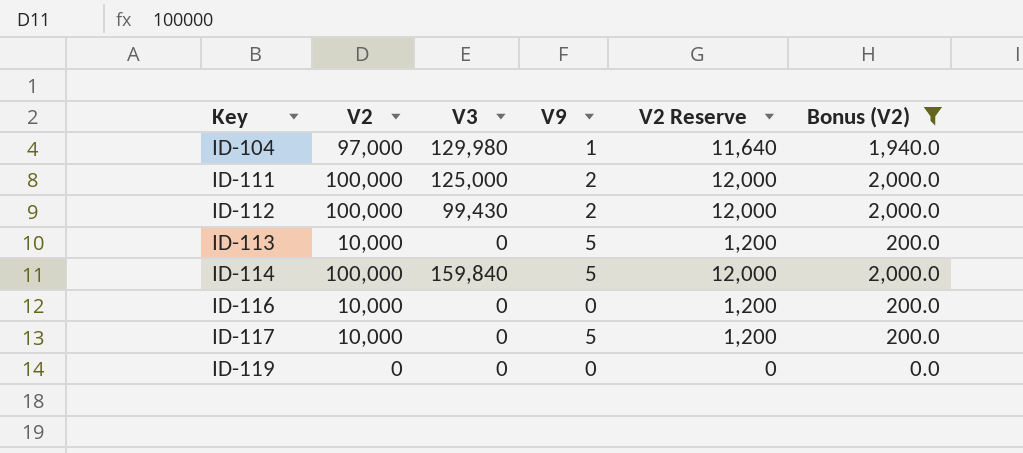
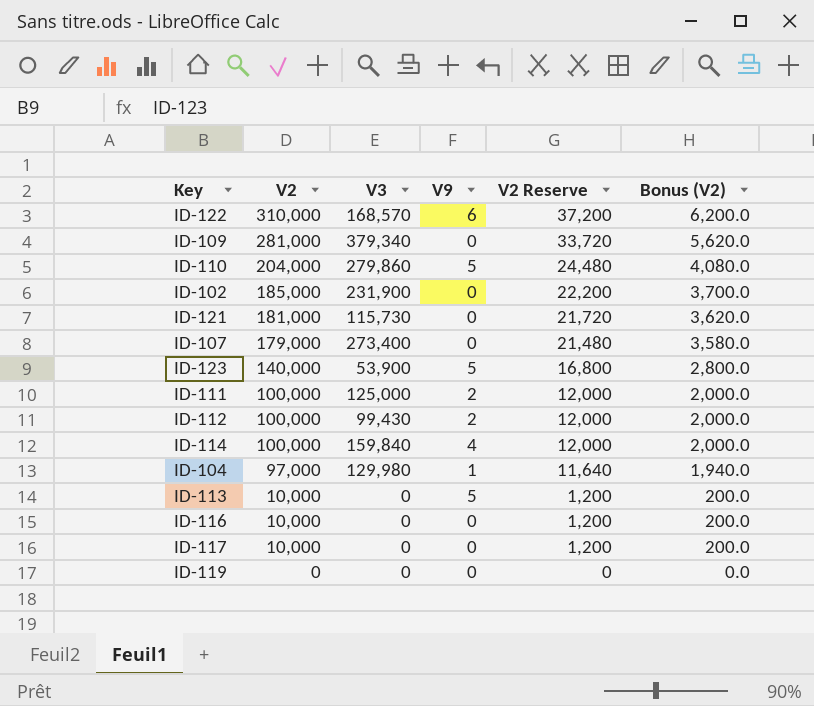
filter: Bonus (V2) <= 2,000.0 -> none
row order: Key ascending -> V2 descending
ID-114 | V9: 5 -> 4
ID-117 | V9: 5 -> 0

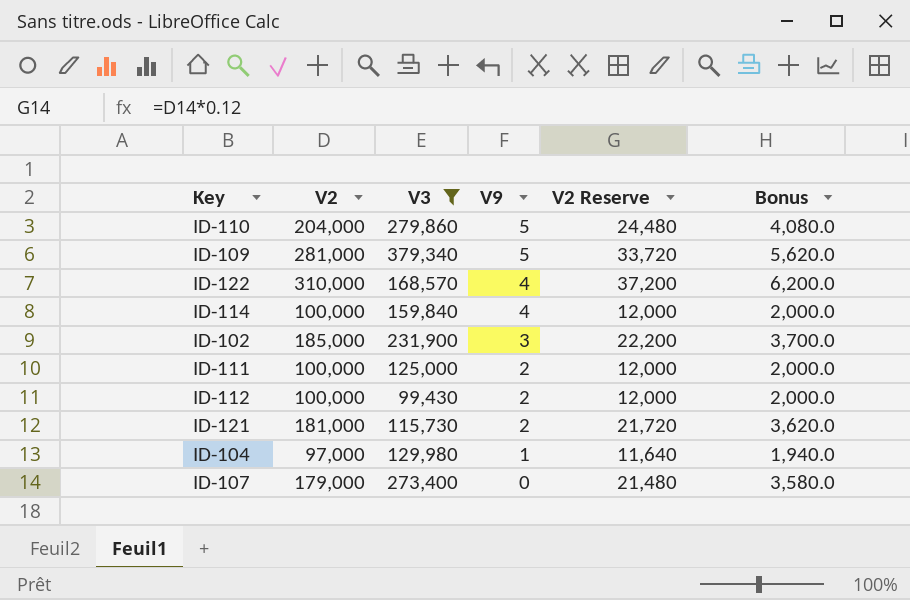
filter: none -> V3 >= 99,430
row order: V2 descending -> V9 descending
column name: Bonus (V2) -> Bonus
ID-109 | V9: 0 -> 5
ID-122 | V9: 6 -> 4
ID-102 | V9: 0 -> 3
ID-121 | V9: 0 -> 2

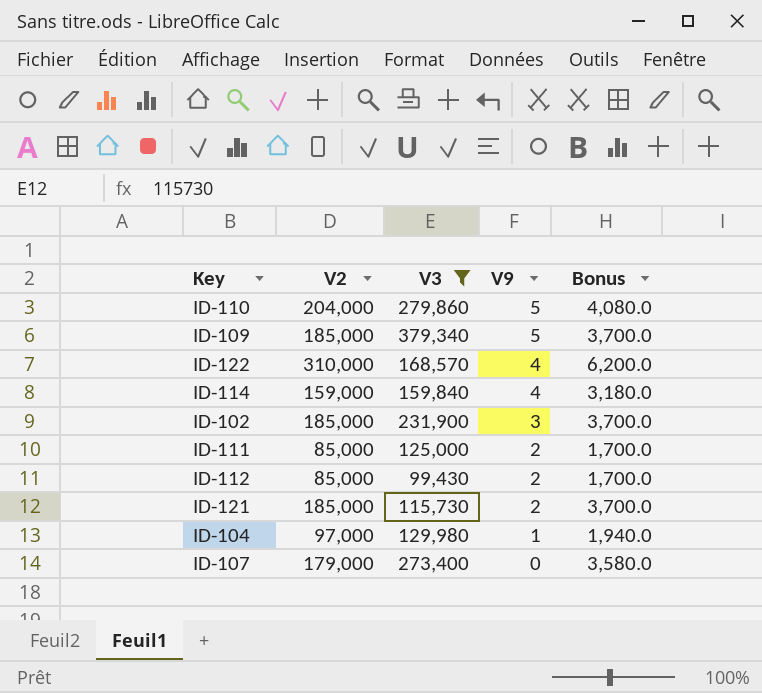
column V2 Reserve | formula: [V2] * 0.12 -> none
ID-109 | V2: 281,000 -> 185,000
ID-109 | Bonus: 5,620.0 -> 3,700.0
ID-114 | V2: 100,000 -> 159,000
ID-114 | Bonus: 2,000.0 -> 3,180.0
ID-111 | V2: 100,000 -> 85,000
ID-111 | Bonus: 2,000.0 -> 1,700.0
ID-112 | V2: 100,000 -> 85,000
ID-112 | Bonus: 2,000.0 -> 1,700.0
ID-121 | V2: 181,000 -> 185,000
ID-121 | Bonus: 3,620.0 -> 3,700.0

